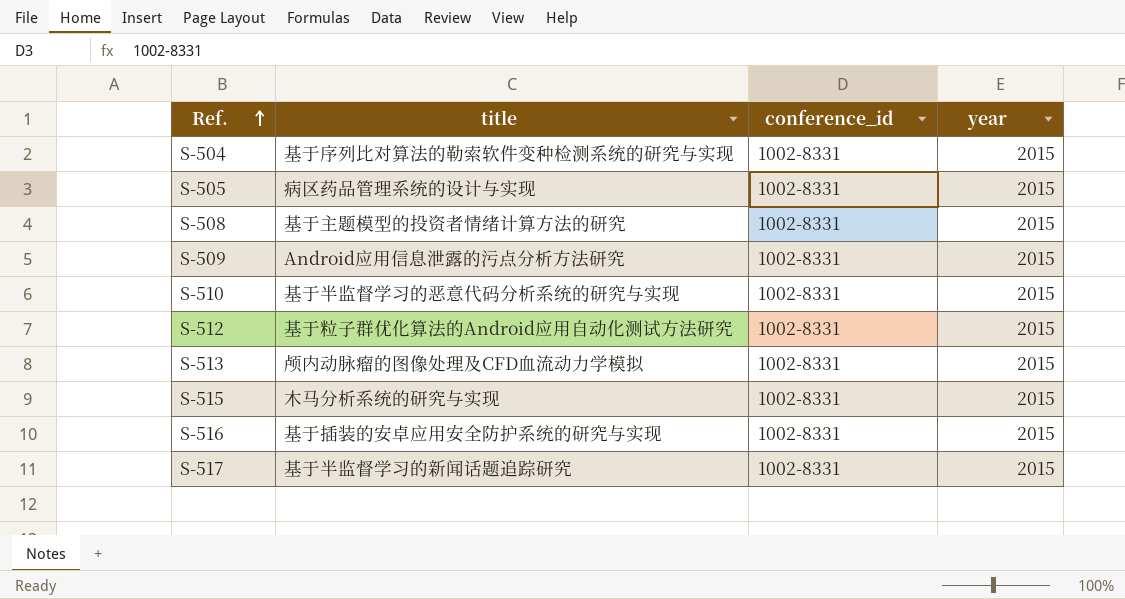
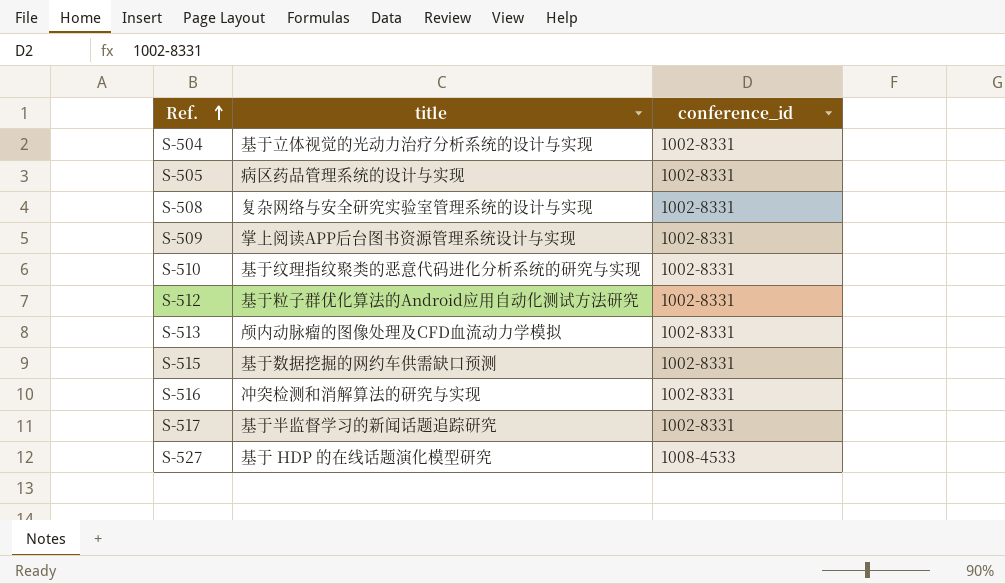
column year | position: 4 -> none
S-504 | title: 基于序列比对算法的勒索软件变种检测系统的研究与实现 -> 基于立体视觉的光动力治疗分析系统的设计与实现
S-508 | title: 基于主题模型的投资者情绪计算方法的研究 -> 复杂网络与安全研究实验室管理系统的设计与实现
S-509 | title: Android应用信息泄露的污点分析方法研究 -> 掌上阅读APP后台图书资源管理系统设计与实现
S-510 | title: 基于半监督学习的恶意代码分析系统的研究与实现 -> 基于纹理指纹聚类的恶意代码进化分析系统的研究与实现
S-515 | title: 木马分析系统的研究与实现 -> 基于数据挖掘的网约车供需缺口预测
S-516 | title: 基于插装的安卓应用安全防护系统的研究与实现 -> 冲突检测和消解算法的研究与实现
row S-527: none -> 基于 HDP 的在线话题演化模型研究 | 1008-4533

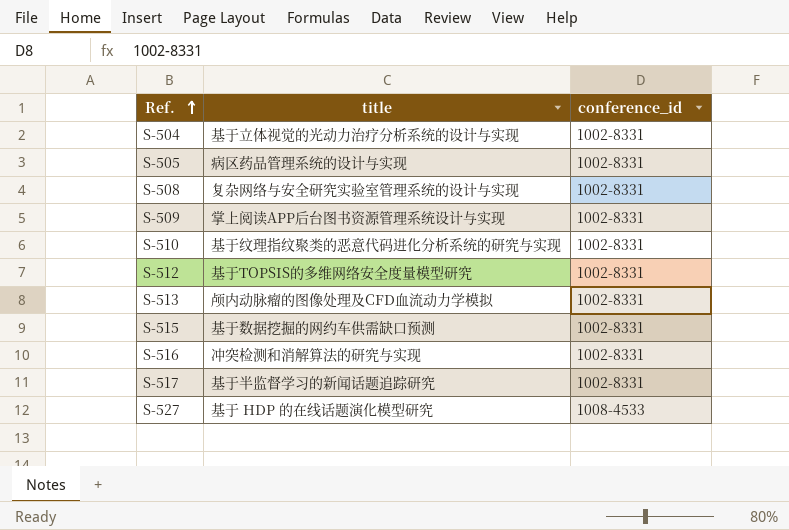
S-512 | title: 基于粒子群优化算法的Android应用自动化测试方法研究 -> 基于TOPSIS的多维网络安全度量模型研究

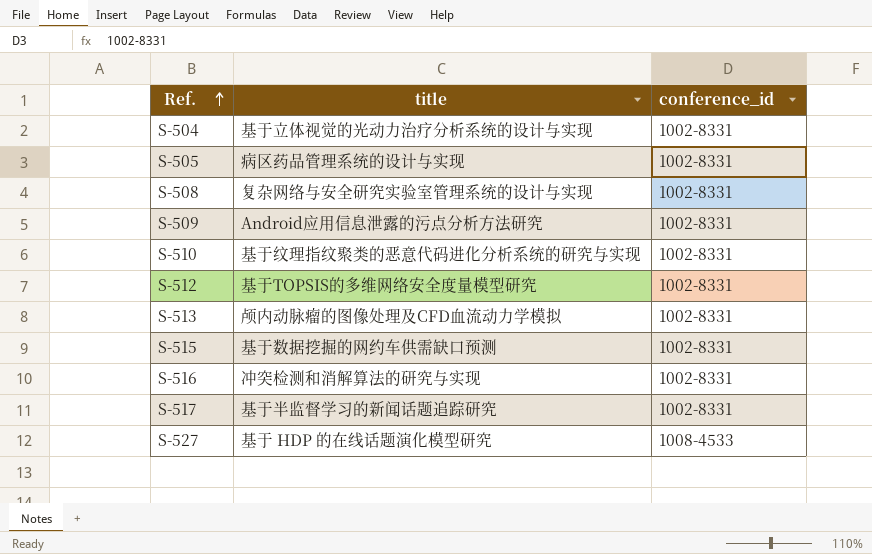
S-509 | title: 掌上阅读APP后台图书资源管理系统设计与实现 -> Android应用信息泄露的污点分析方法研究

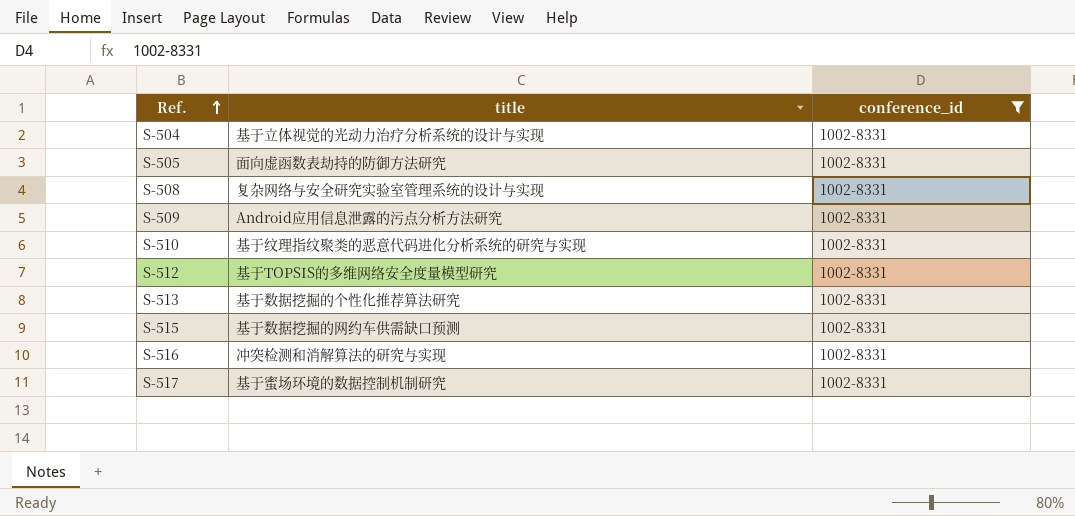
filter: none -> conference_id = 1002-8331
S-505 | title: 病区药品管理系统的设计与实现 -> 面向虚函数表劫持的防御方法研究
S-513 | title: 颅内动脉瘤的图像处理及CFD血流动力学模拟 -> 基于数据挖掘的个性化推荐算法研究
S-517 | title: 基于半监督学习的新闻话题追踪研究 -> 基于蜜场环境的数据控制机制研究

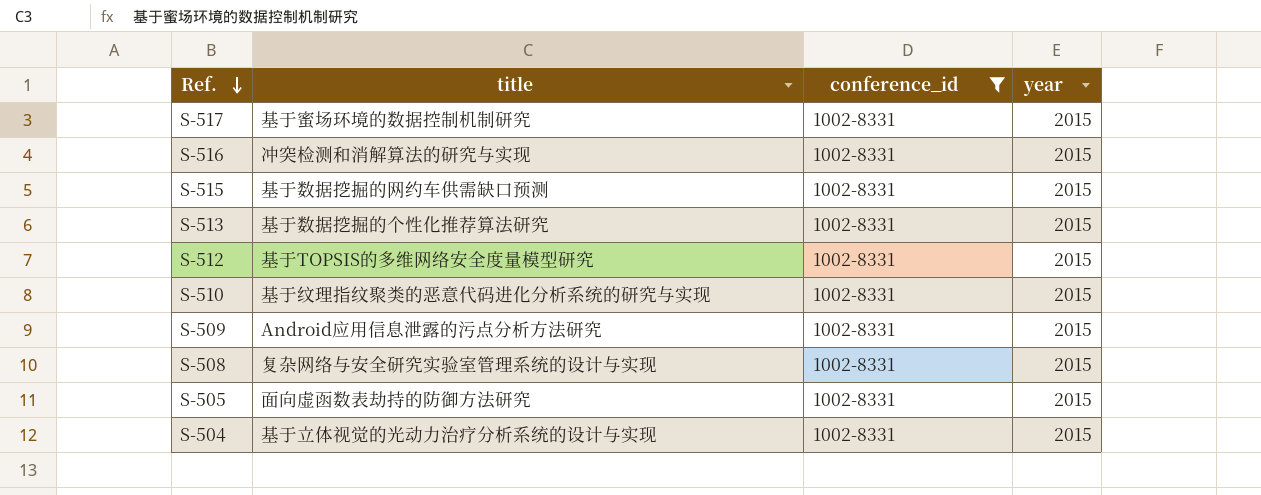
row order: Ref. ascending -> Ref. descending
column year | position: none -> 4

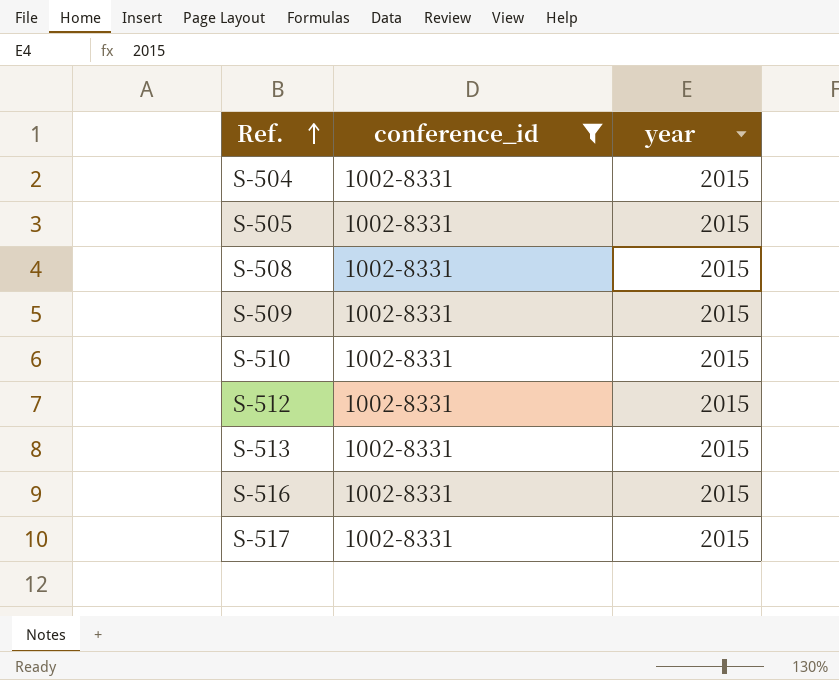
row order: Ref. descending -> Ref. ascending
column title | position: 2 -> none
row S-515: 基于数据挖掘的网约车供需缺口预测 | 1002-8331 | 2015 -> none

